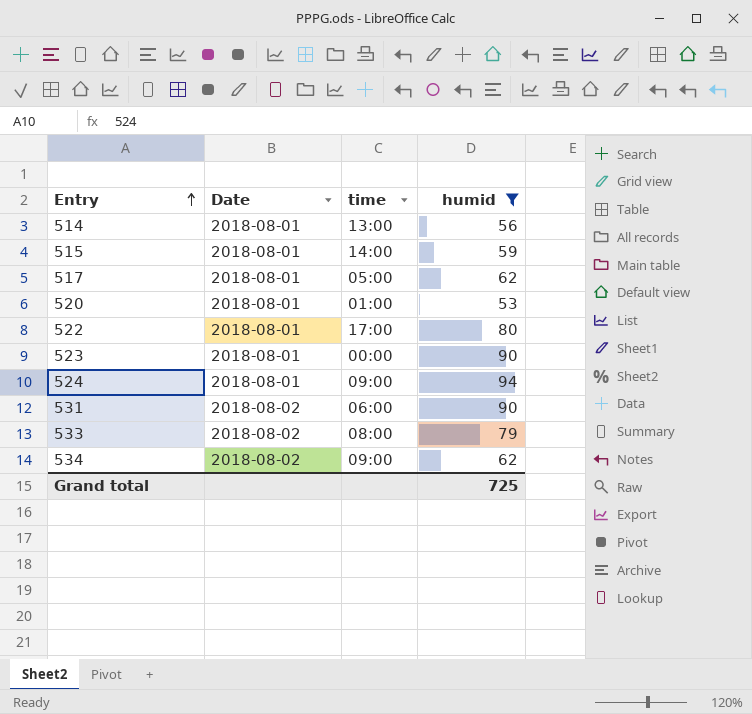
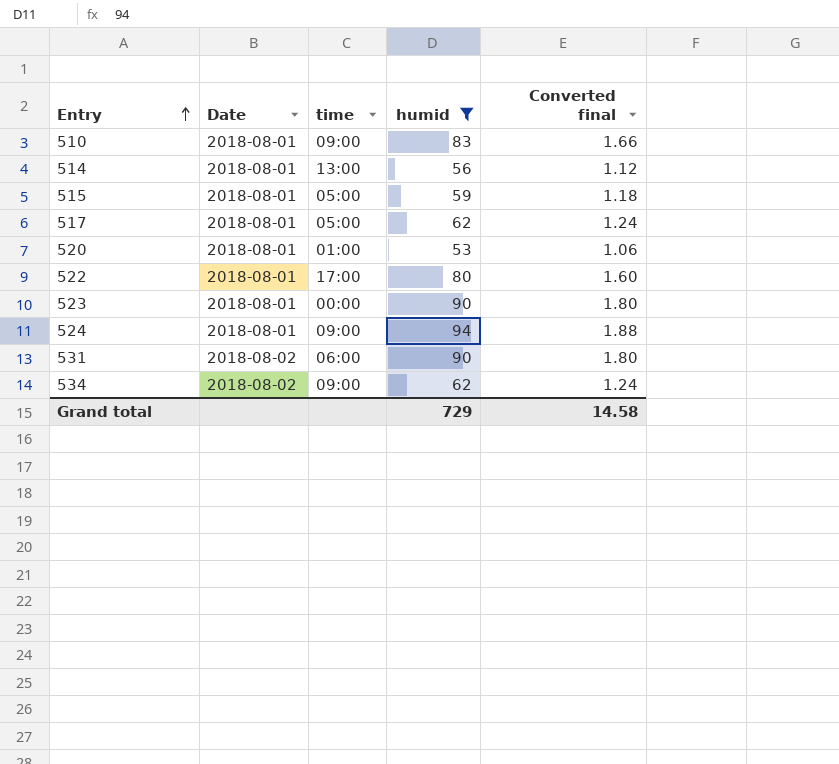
column Converted final | formula: none -> [humid] * 0.02
row 533: 2018-08-02 | 08:00 | 79 -> none
row 510: none -> 2018-08-01 | 09:00 | 83 | 1.66
515 | time: 14:00 -> 05:00
Grand total | humid: 725 -> 729

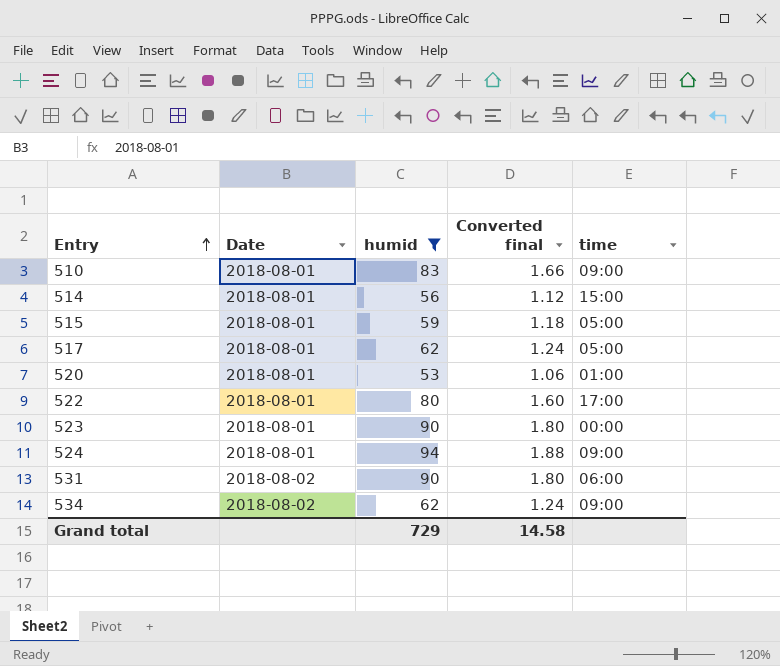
column time | position: 3 -> 5
514 | time: 13:00 -> 15:00

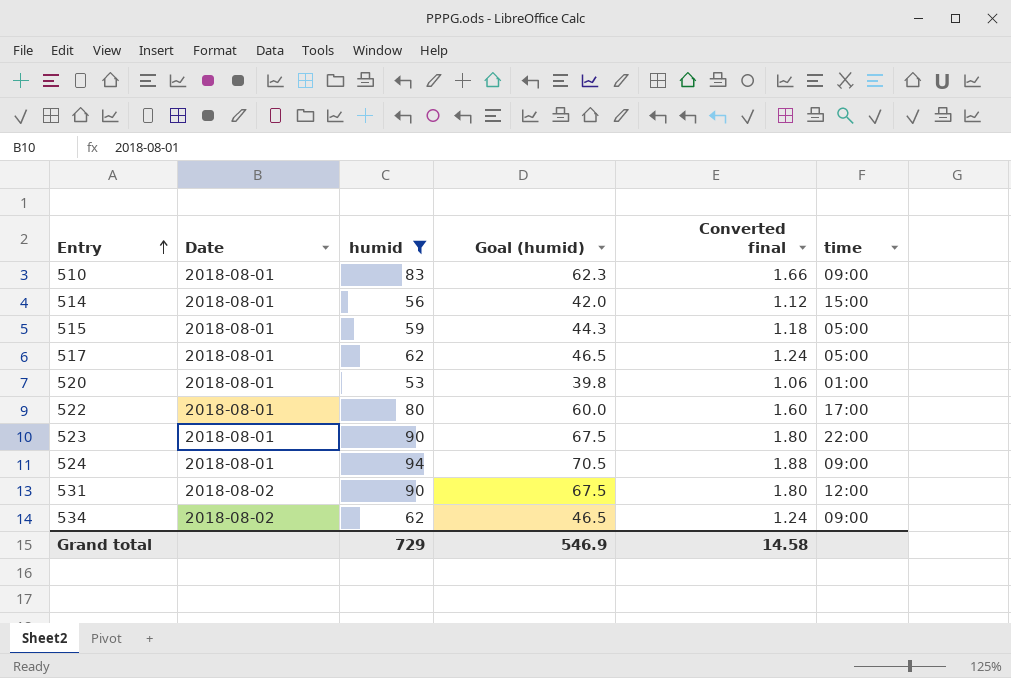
column Goal (humid) | formula: none -> [humid] * 0.75
523 | time: 00:00 -> 22:00
531 | time: 06:00 -> 12:00

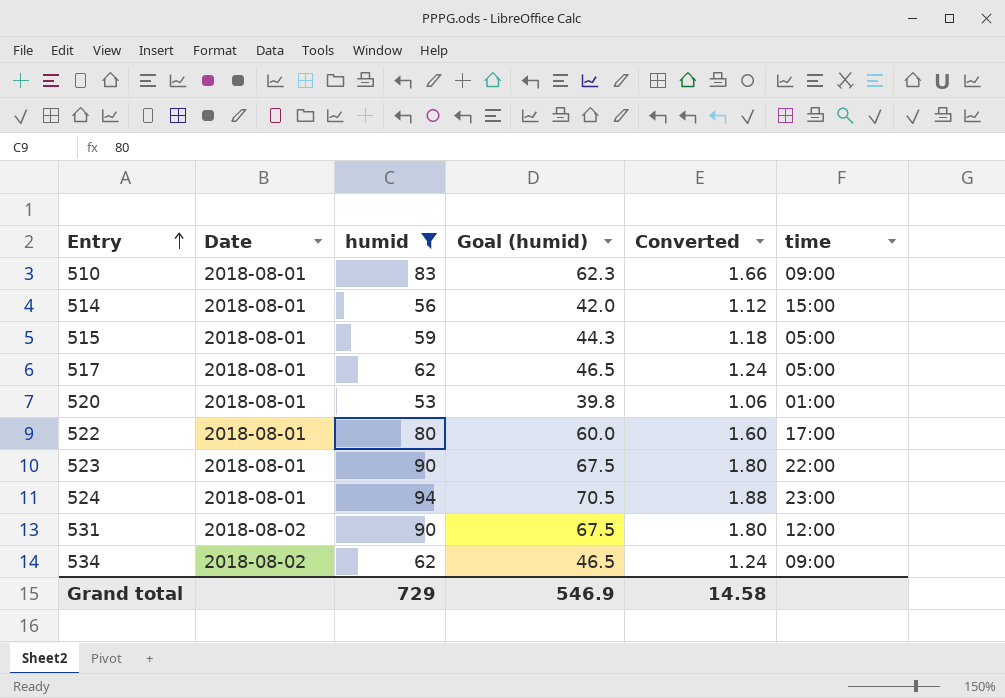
column name: Converted final -> Converted
524 | time: 09:00 -> 23:00

